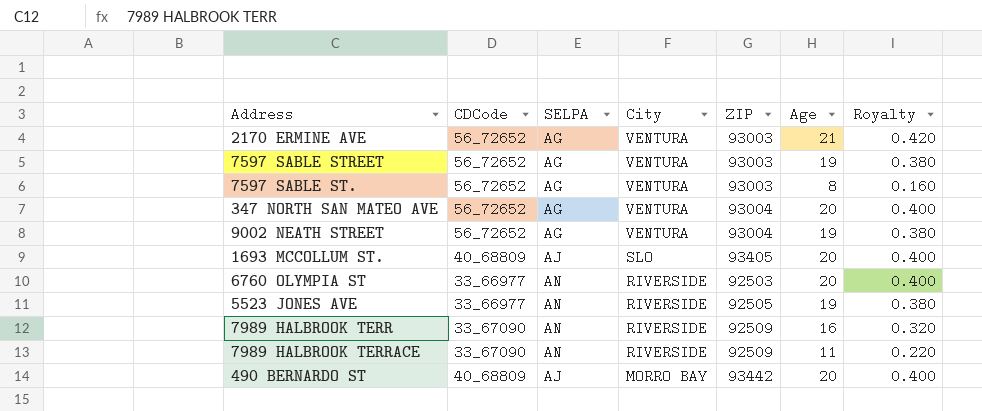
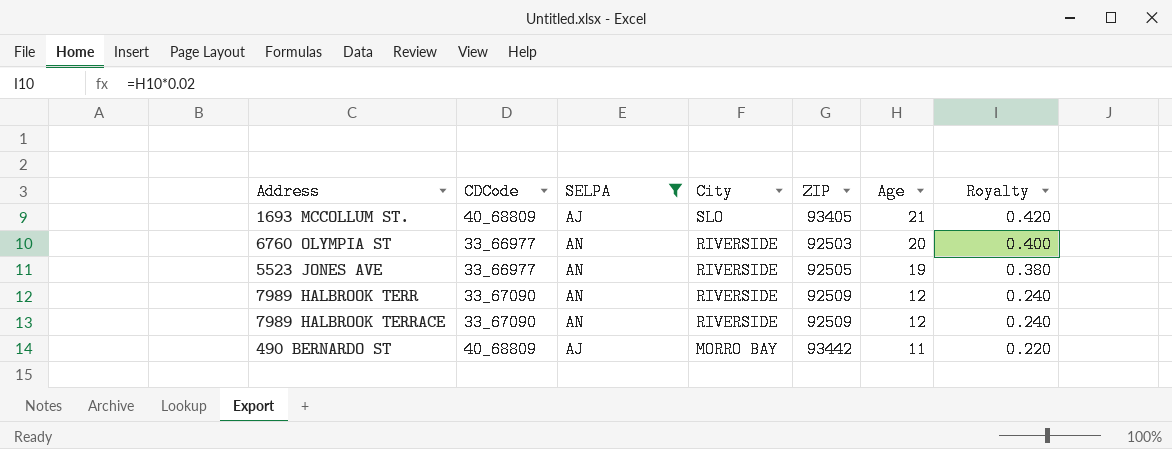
filter: none -> SELPA != AG
1693 MCCOLLUM ST. | Age: 20 -> 21
1693 MCCOLLUM ST. | Royalty: 0.400 -> 0.420
7989 HALBROOK TERR | Age: 16 -> 12
7989 HALBROOK TERR | Royalty: 0.320 -> 0.240
7989 HALBROOK TERRACE | Age: 11 -> 12
7989 HALBROOK TERRACE | Royalty: 0.220 -> 0.240
490 BERNARDO ST | Age: 20 -> 11
490 BERNARDO ST | Royalty: 0.400 -> 0.220

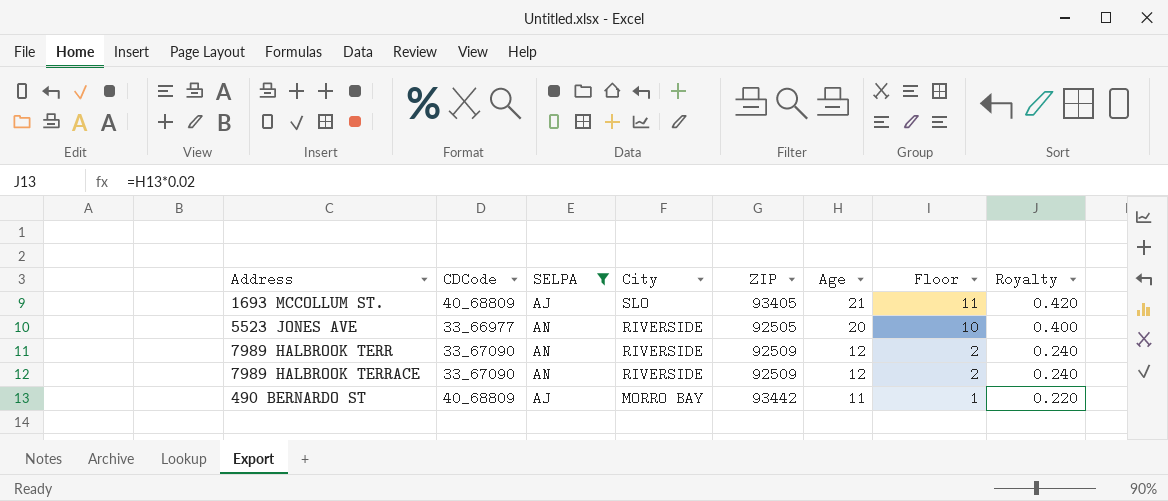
column Floor | formula: none -> [Age] - 10
row 6760 OLYMPIA ST: 33_66977 | AN | RIVERSIDE | 92503 | 20 | 0.400 -> none
5523 JONES AVE | Age: 19 -> 20
5523 JONES AVE | Royalty: 0.380 -> 0.400

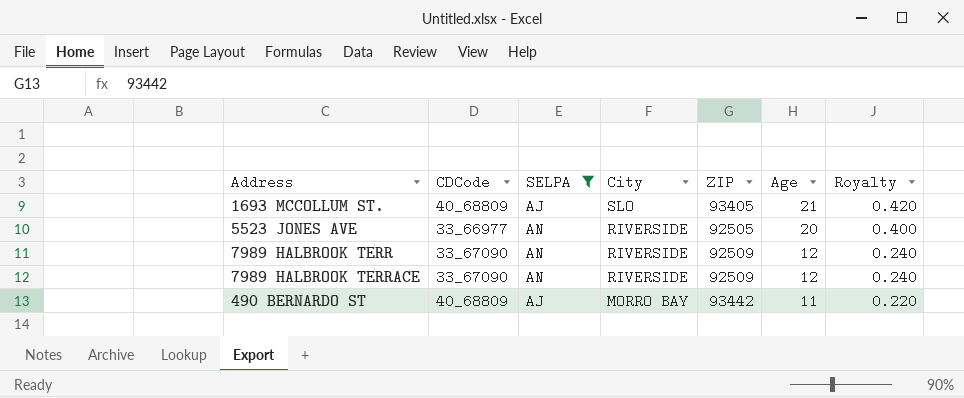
column Floor | formula: [Age] - 10 -> none

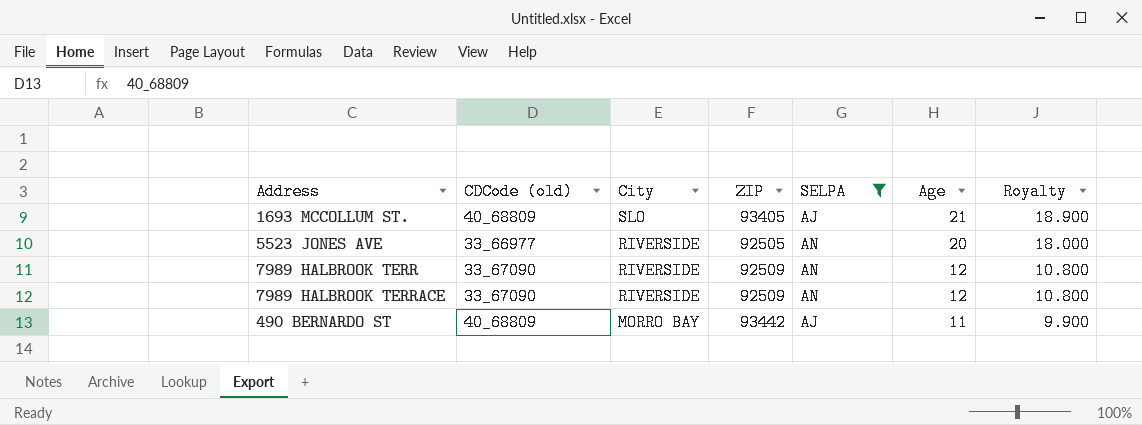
column name: CDCode -> CDCode (old)
column SELPA | position: 3 -> 5
column Royalty | formula: [Age] * 0.02 -> [Age] * 0.9

